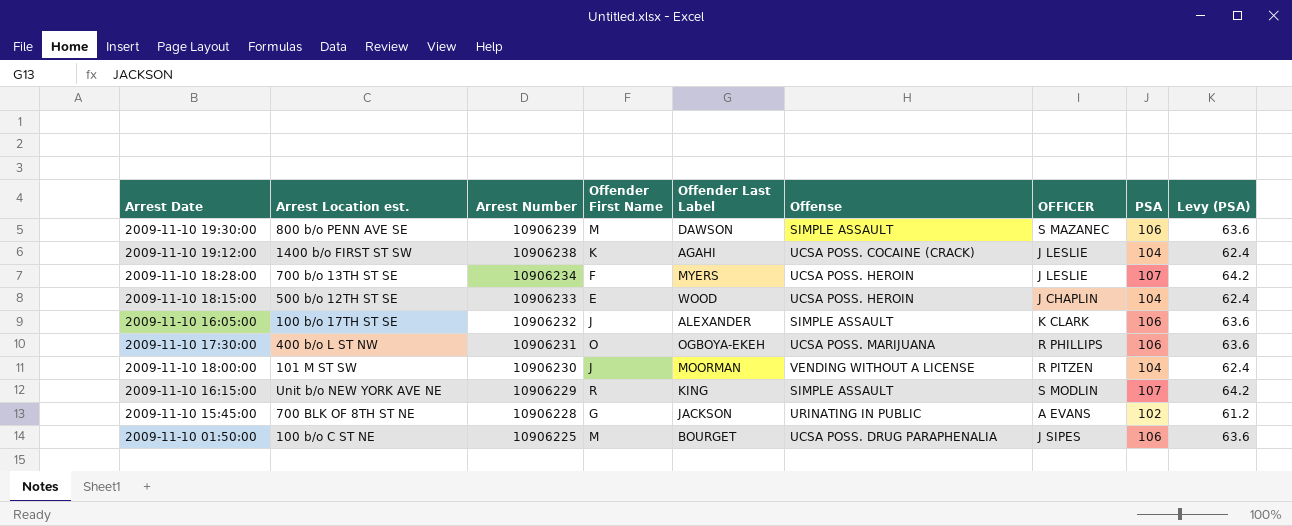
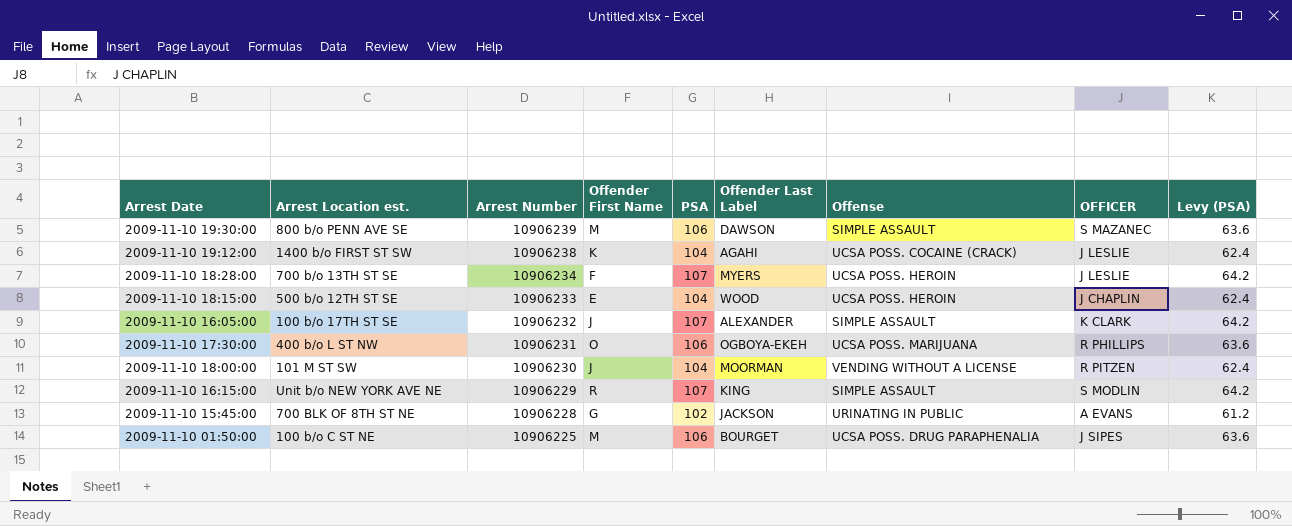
column PSA | position: 8 -> 5
2009-11-10 16:05:00 | PSA: 106 -> 107
2009-11-10 16:05:00 | Levy (PSA): 63.6 -> 64.2

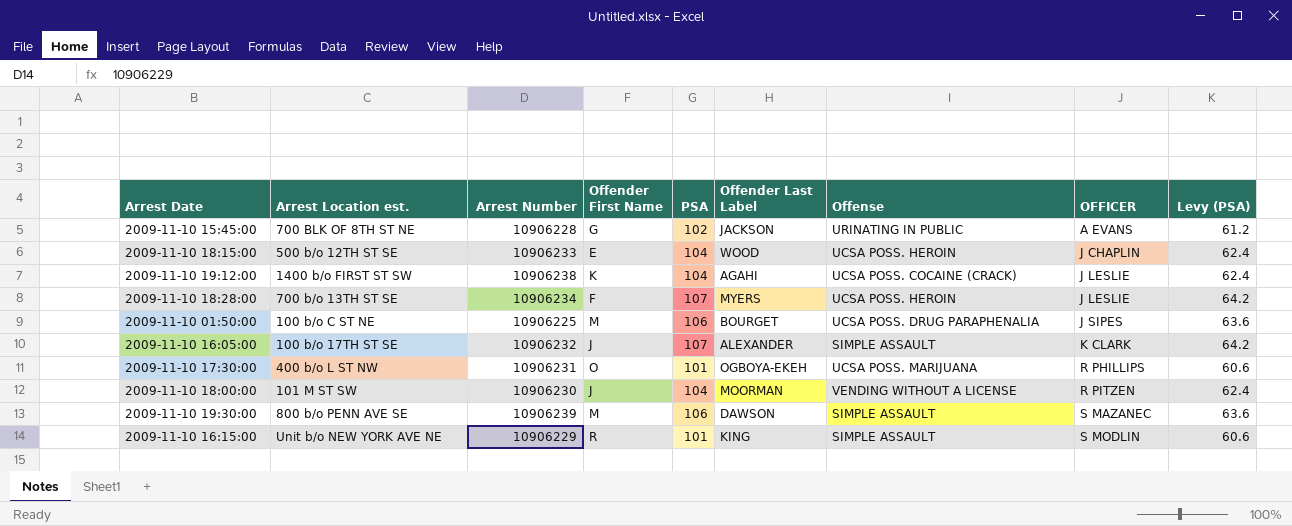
row order: Arrest Number descending -> OFFICER ascending
2009-11-10 17:30:00 | PSA: 106 -> 101
2009-11-10 17:30:00 | Levy (PSA): 63.6 -> 60.6
2009-11-10 16:15:00 | PSA: 107 -> 101
2009-11-10 16:15:00 | Levy (PSA): 64.2 -> 60.6

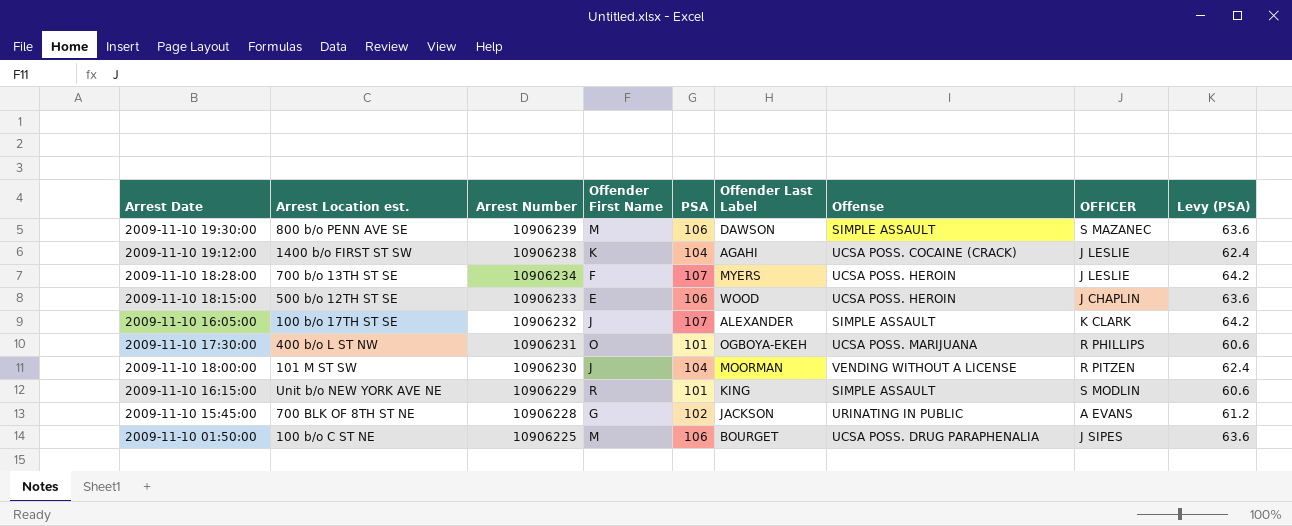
row order: OFFICER ascending -> Arrest Number descending
2009-11-10 18:15:00 | PSA: 104 -> 106
2009-11-10 18:15:00 | Levy (PSA): 62.4 -> 63.6

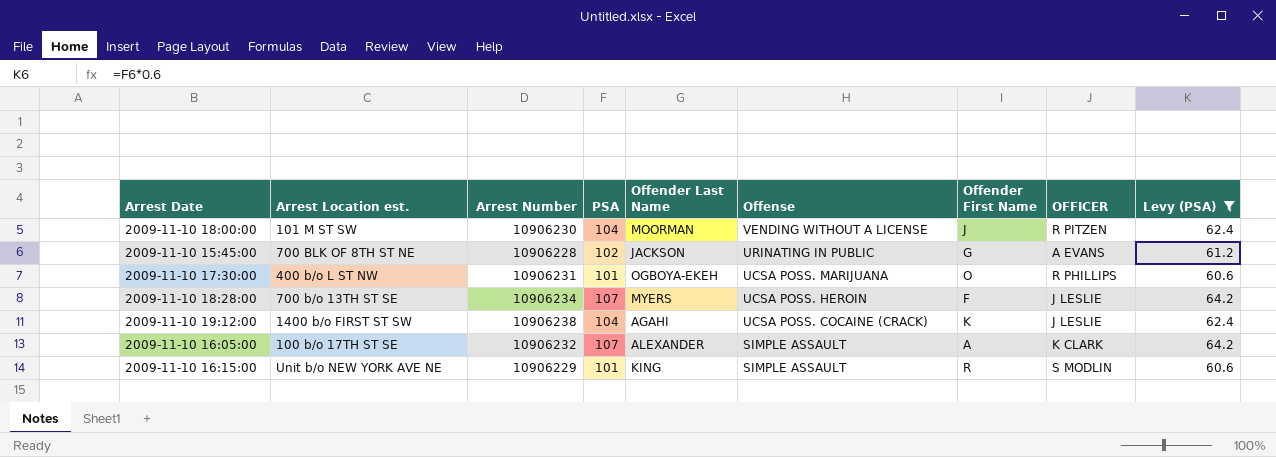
filter: none -> Levy (PSA) != 63.6
row order: Arrest Number descending -> Offense descending
column name: Offender Last Label -> Offender Last Name
column Offender First Name | position: 4 -> 7
2009-11-10 16:05:00 | Offender First Name: J -> A

